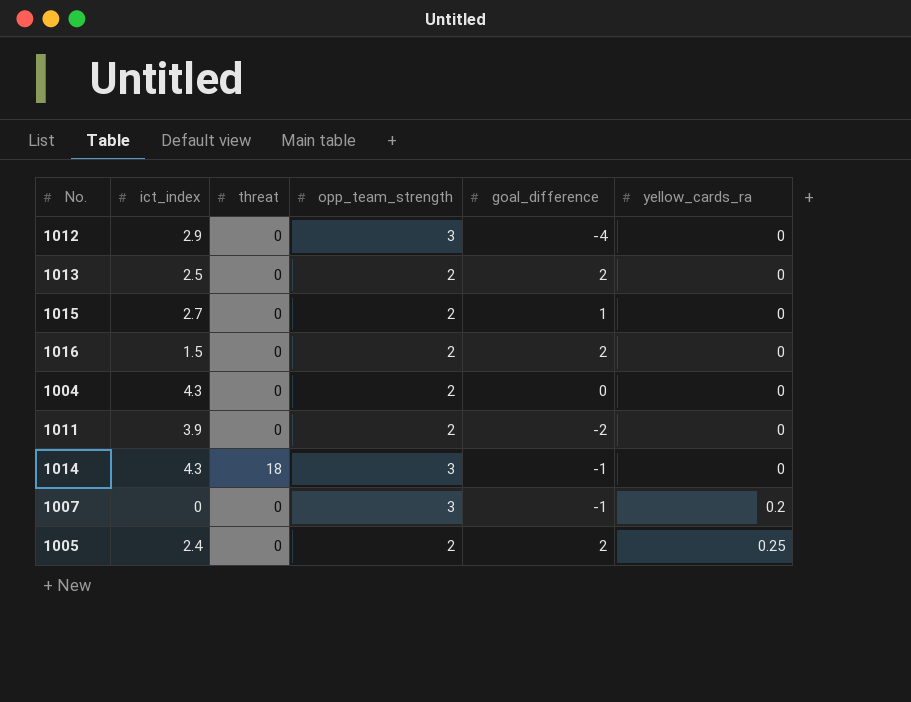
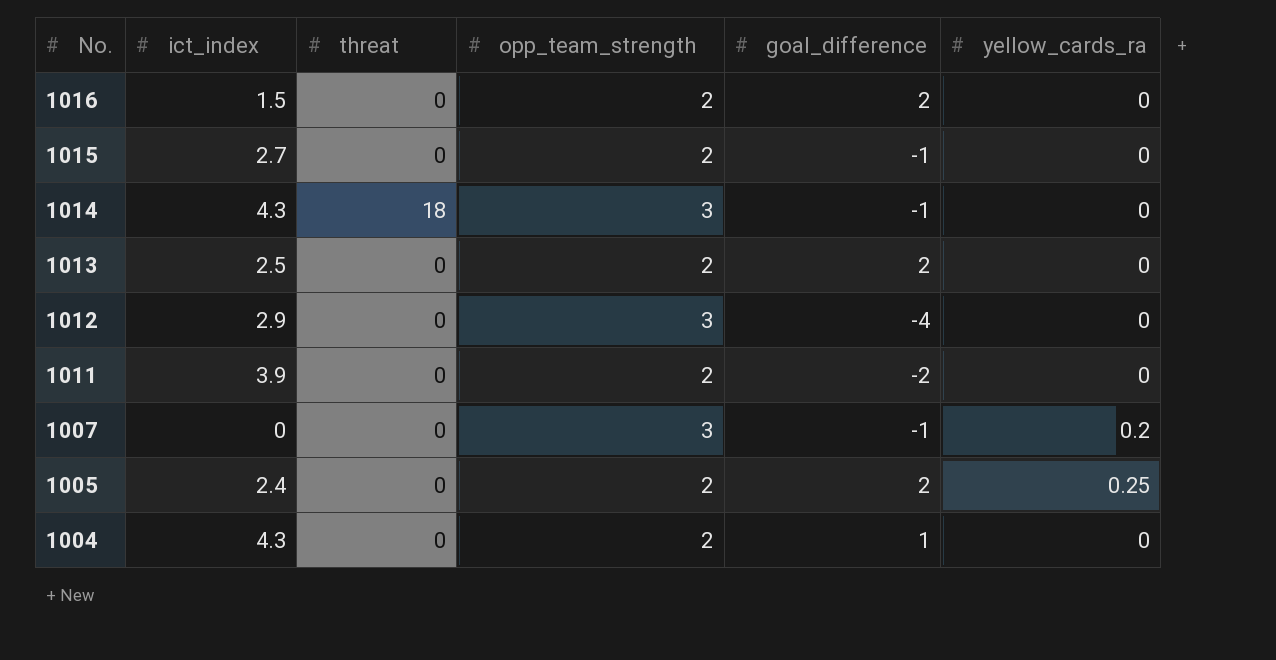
row order: yellow_cards_ra ascending -> No. descending
1015 | goal_difference: 1 -> -1
1004 | goal_difference: 0 -> 1

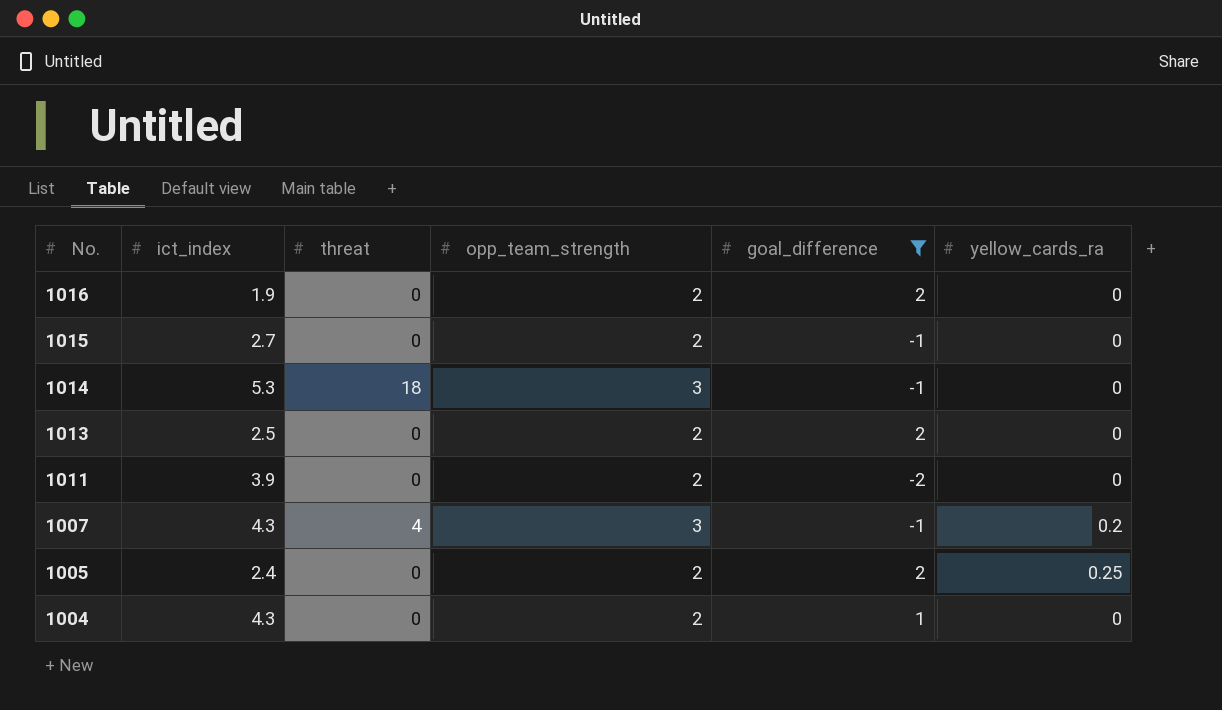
filter: none -> goal_difference != -4
1016 | ict_index: 1.5 -> 1.9
1014 | ict_index: 4.3 -> 5.3
1007 | ict_index: 0 -> 4.3
1007 | threat: 0 -> 4

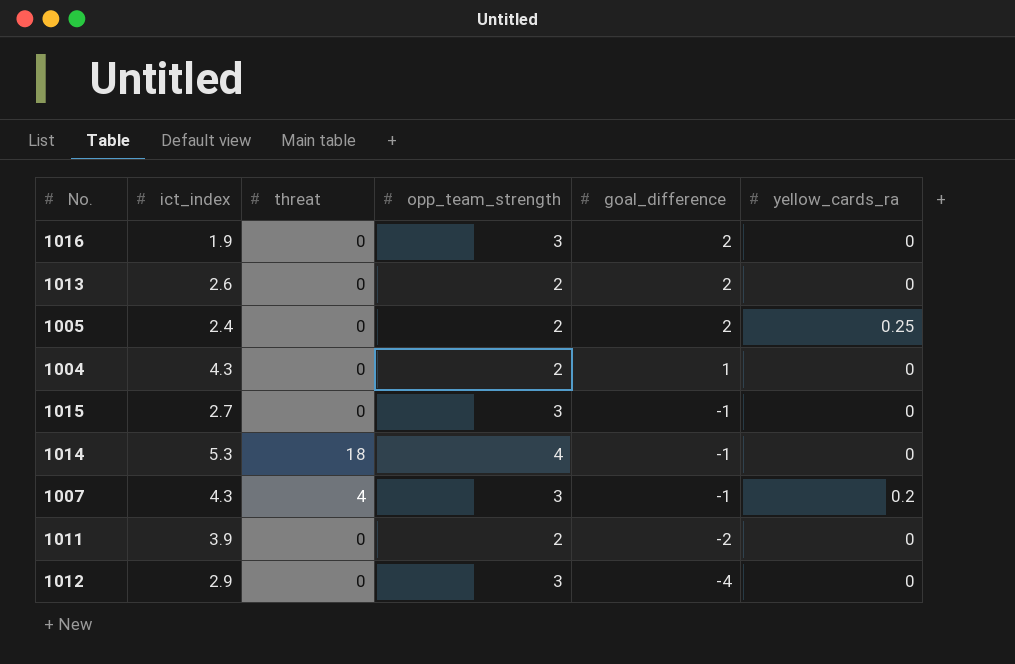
filter: goal_difference != -4 -> none
row order: No. descending -> goal_difference descending
1016 | opp_team_strength: 2 -> 3
1013 | ict_index: 2.5 -> 2.6
1015 | opp_team_strength: 2 -> 3
1014 | opp_team_strength: 3 -> 4

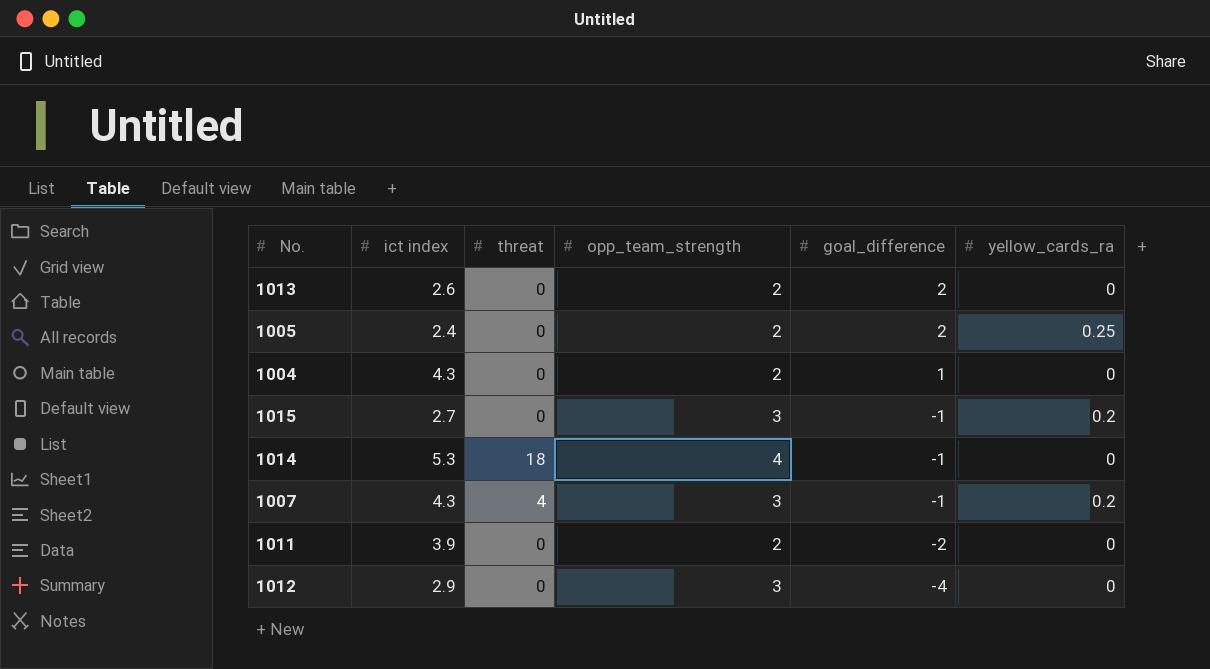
column name: ict_index -> ict index
row 1016: 1.9 | 0 | 3 | 2 | 0 -> none
1015 | yellow_cards_ra: 0 -> 0.2

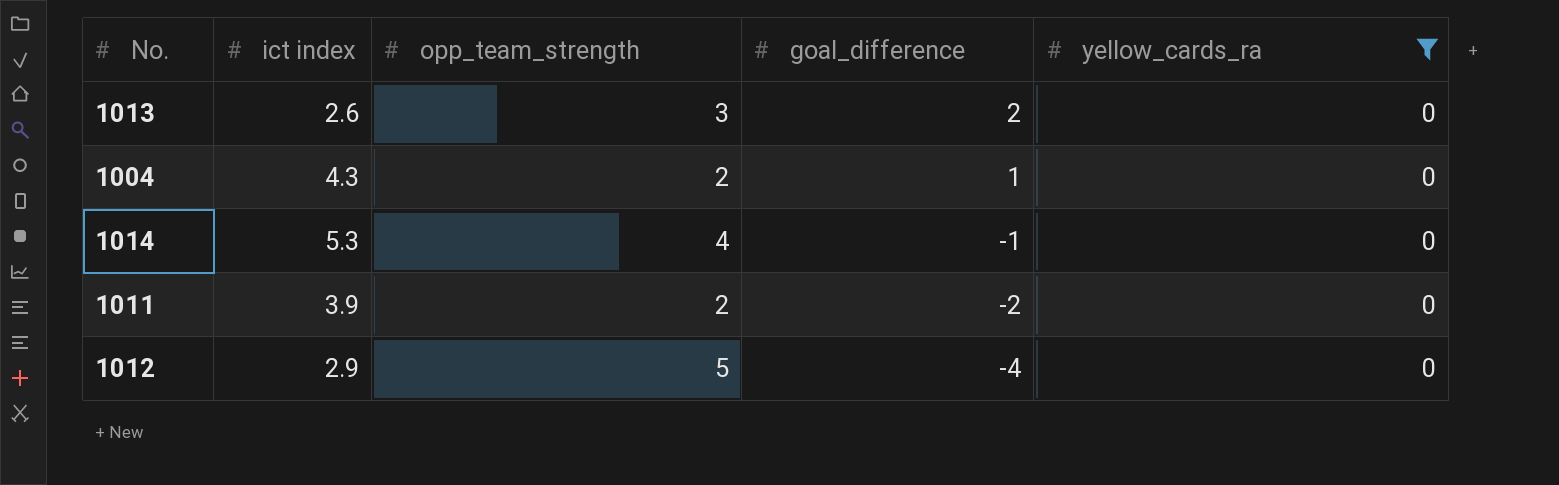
filter: none -> yellow_cards_ra = 0
column threat | position: 3 -> none
1013 | opp_team_strength: 2 -> 3
1012 | opp_team_strength: 3 -> 5

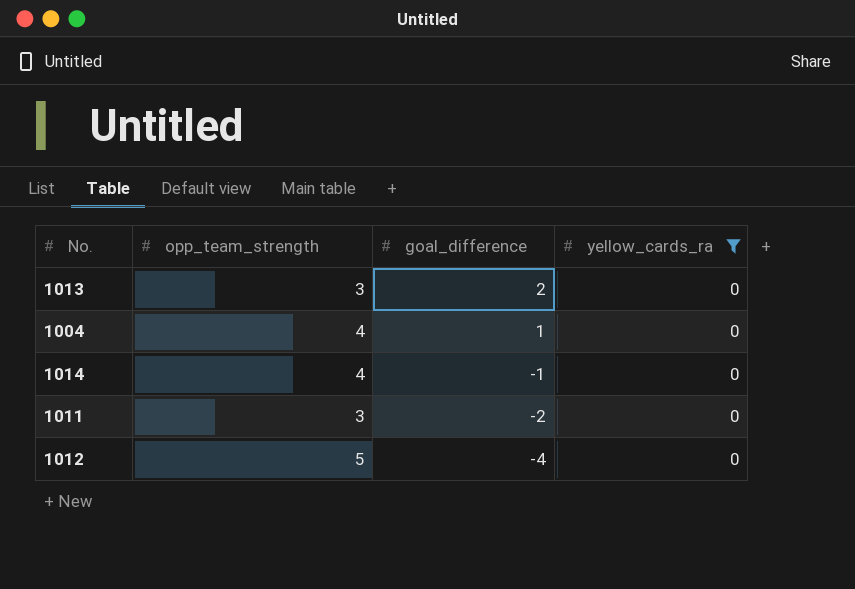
column ict index | position: 2 -> none
1004 | opp_team_strength: 2 -> 4
1011 | opp_team_strength: 2 -> 3

